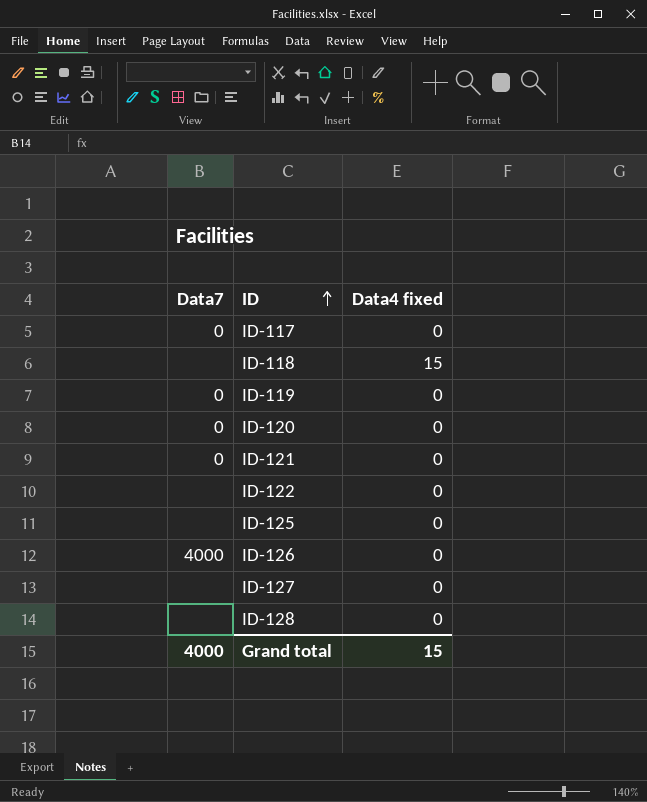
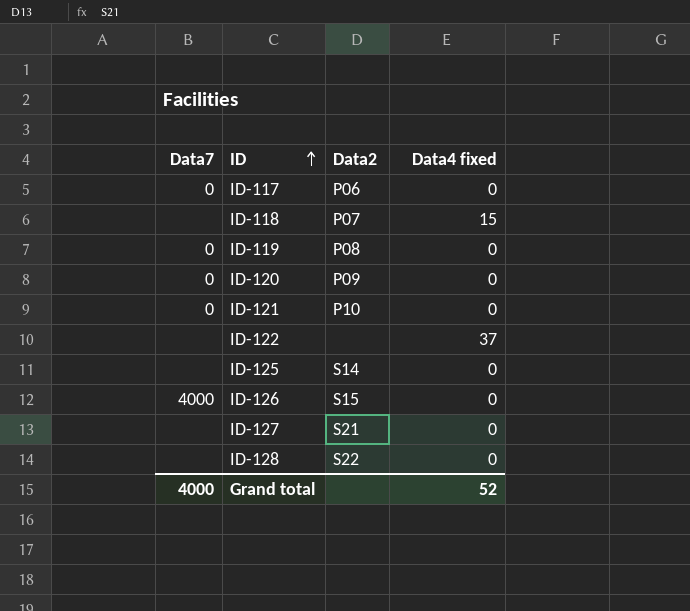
column Data2 | position: none -> 3
ID-122 | Data4 fixed: 0 -> 37
Grand total | Data4 fixed: 15 -> 52

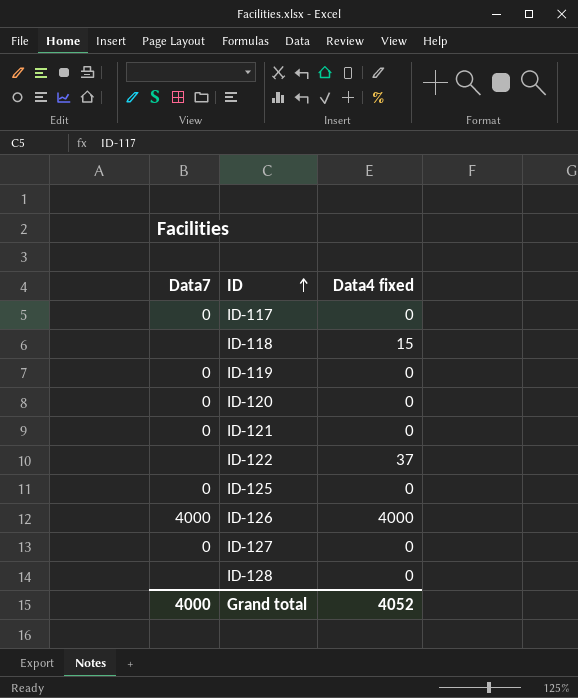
column Data2 | position: 3 -> none
ID-125 | Data7: none -> 0
ID-126 | Data4 fixed: 0 -> 4000
ID-127 | Data7: none -> 0
Grand total | Data4 fixed: 52 -> 4052

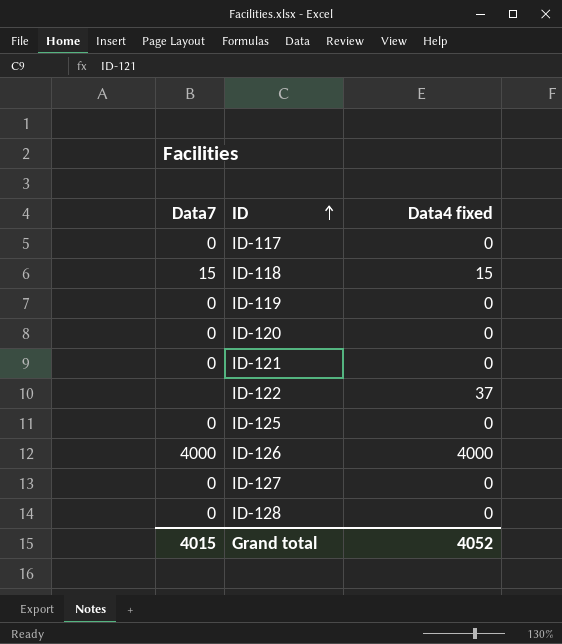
ID-118 | Data7: none -> 15
ID-128 | Data7: none -> 0
Grand total | Data7: 4000 -> 4015

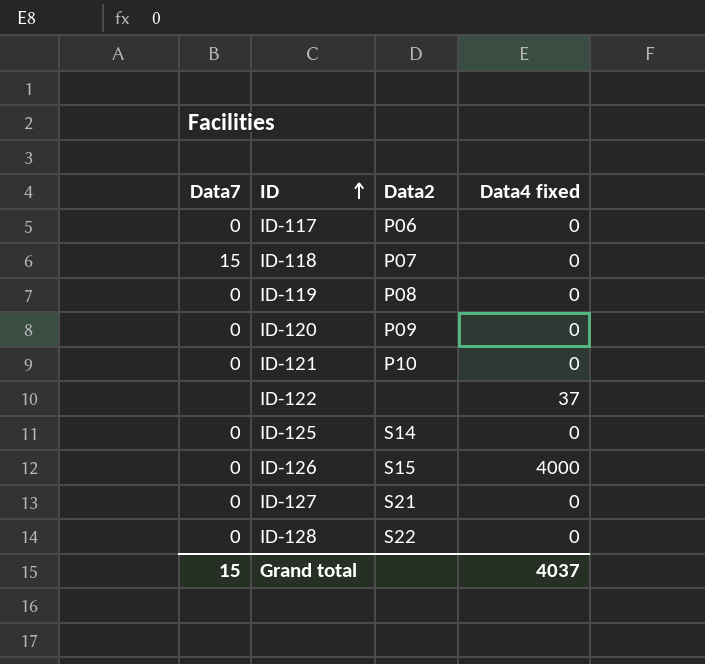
column Data2 | position: none -> 3
ID-118 | Data4 fixed: 15 -> 0
ID-126 | Data7: 4000 -> 0
Grand total | Data7: 4015 -> 15
Grand total | Data4 fixed: 4052 -> 4037

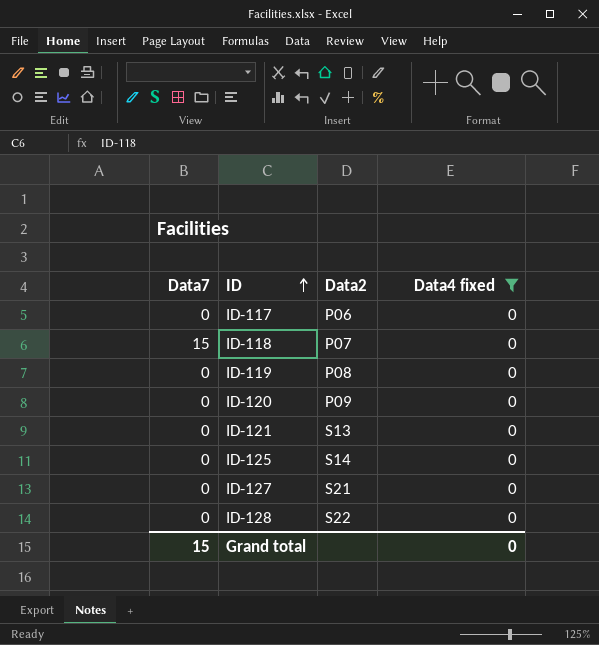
filter: none -> Data4 fixed = 0
ID-121 | Data2: P10 -> S13
Grand total | Data4 fixed: 4037 -> 0

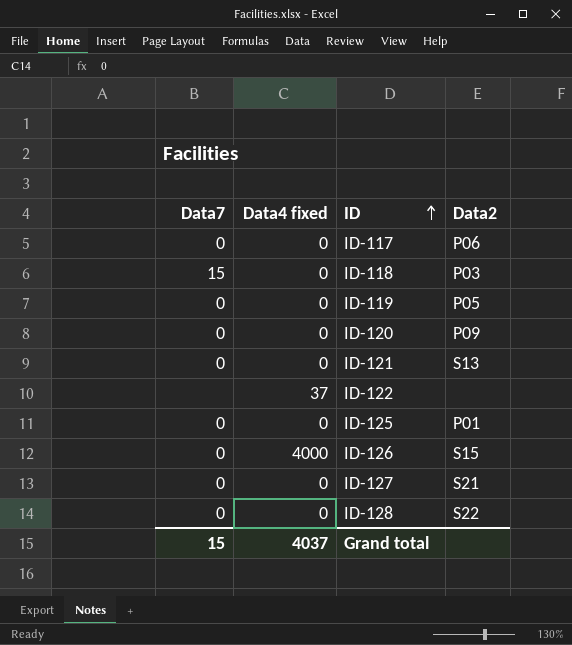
filter: Data4 fixed = 0 -> none
column Data4 fixed | position: 4 -> 2
ID-118 | Data2: P07 -> P03
ID-119 | Data2: P08 -> P05
ID-125 | Data2: S14 -> P01
Grand total | Data4 fixed: 0 -> 4037

